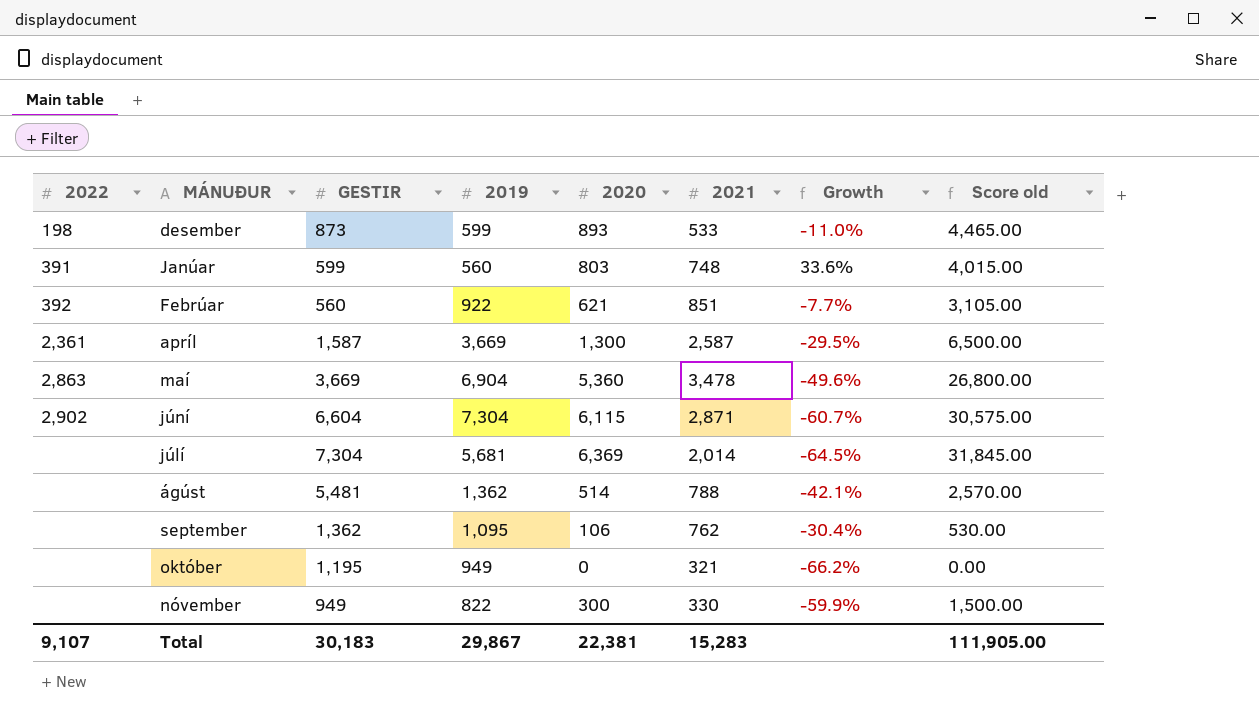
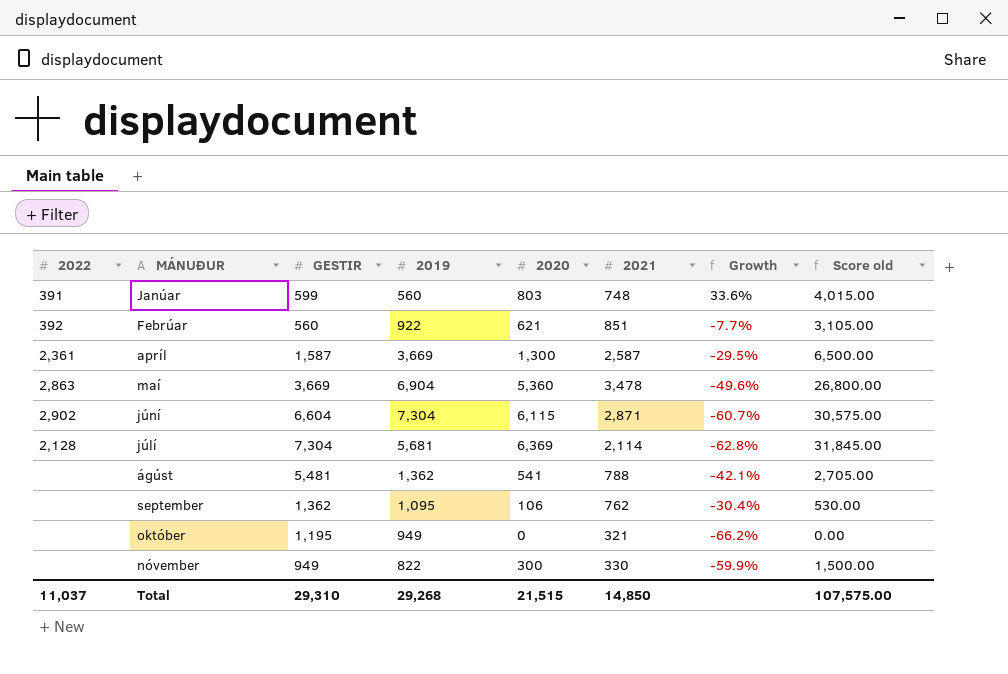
row desember: 198 | 873 | 599 | 893 | 533 | -11.0% | 4,465.00 -> none
júlí | 2022: none -> 2,128
júlí | 2021: 2,014 -> 2,114
júlí | Growth: -64.5% -> -62.8%
ágúst | 2020: 514 -> 541
ágúst | Score old: 2,570.00 -> 2,705.00
Total | 2022: 9,107 -> 11,037
Total | GESTIR: 30,183 -> 29,310
Total | 2019: 29,867 -> 29,268
Total | 2020: 22,381 -> 21,515
Total | 2021: 15,283 -> 14,850
Total | Score old: 111,905.00 -> 107,575.00

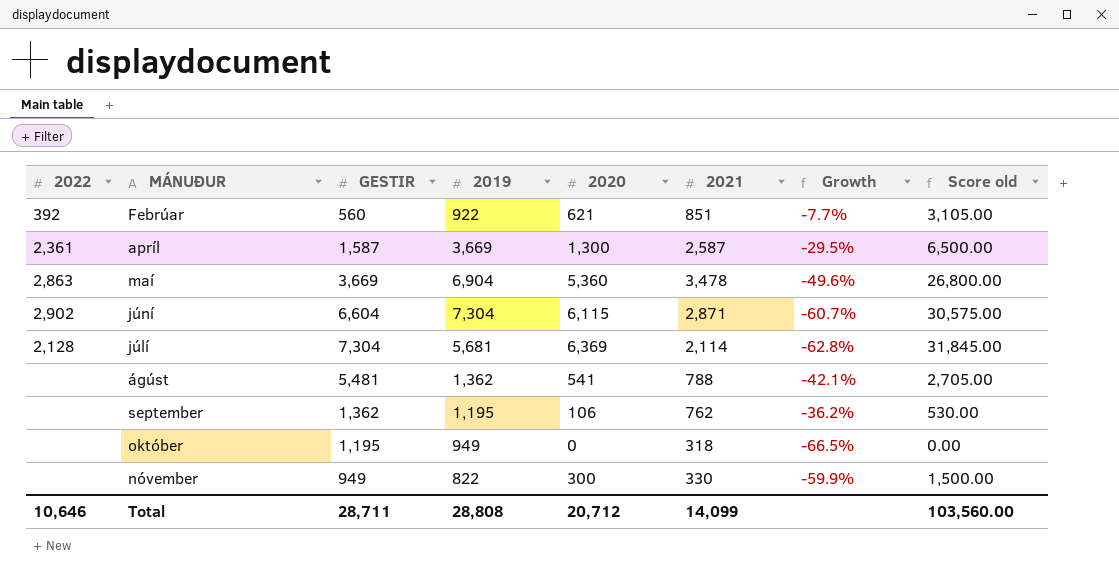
row Janúar: 391 | 599 | 560 | 803 | 748 | 33.6% | 4,015.00 -> none
september | 2019: 1,095 -> 1,195
september | Growth: -30.4% -> -36.2%
október | 2021: 321 -> 318
október | Growth: -66.2% -> -66.5%
Total | 2022: 11,037 -> 10,646
Total | GESTIR: 29,310 -> 28,711
Total | 2019: 29,268 -> 28,808
Total | 2020: 21,515 -> 20,712
Total | 2021: 14,850 -> 14,099
Total | Score old: 107,575.00 -> 103,560.00

